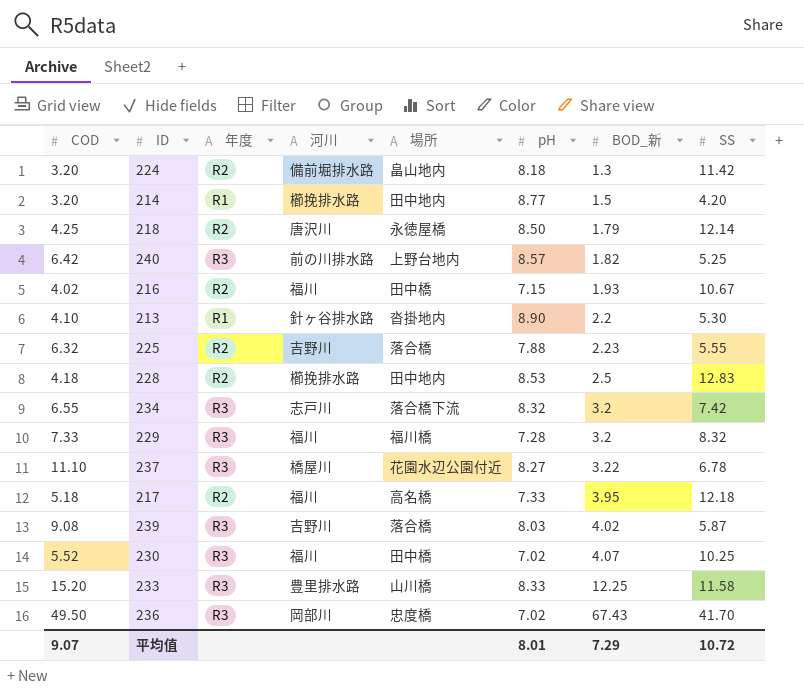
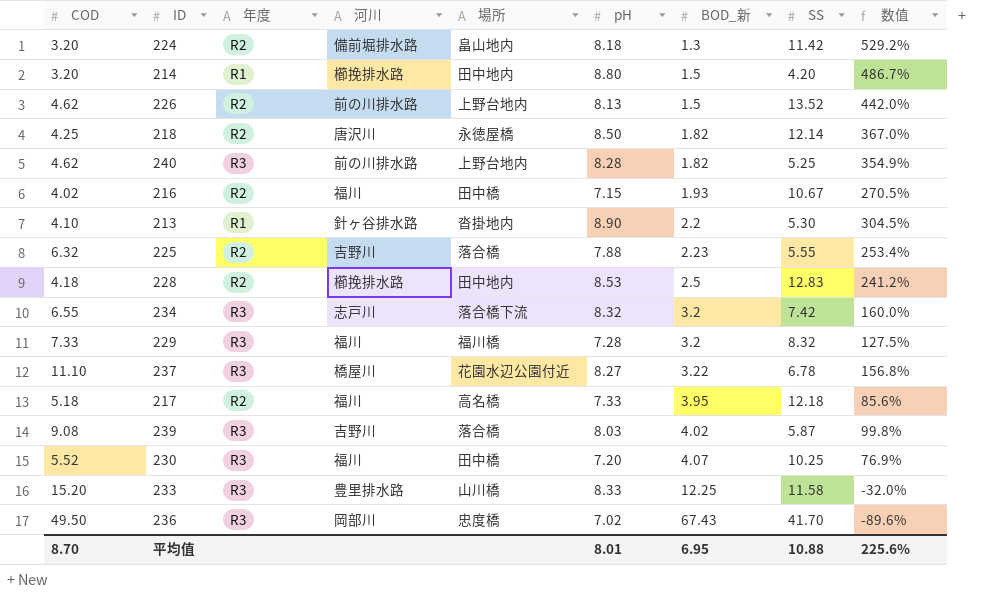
column 数值 | formula: none -> ([pH] - [BOD_新]) / [BOD_新]
214 | pH: 8.77 -> 8.80
row 226: none -> 4.62 | R2 | 前の川排水路 | 上野台地内 | 8.13 | 1.5 | 13.52 | 442.0%
218 | BOD_新: 1.79 -> 1.82
240 | COD: 6.42 -> 4.62
240 | pH: 8.57 -> 8.28
230 | pH: 7.02 -> 7.20
平均值 | COD: 9.07 -> 8.70
平均值 | BOD_新: 7.29 -> 6.95
平均值 | SS: 10.72 -> 10.88

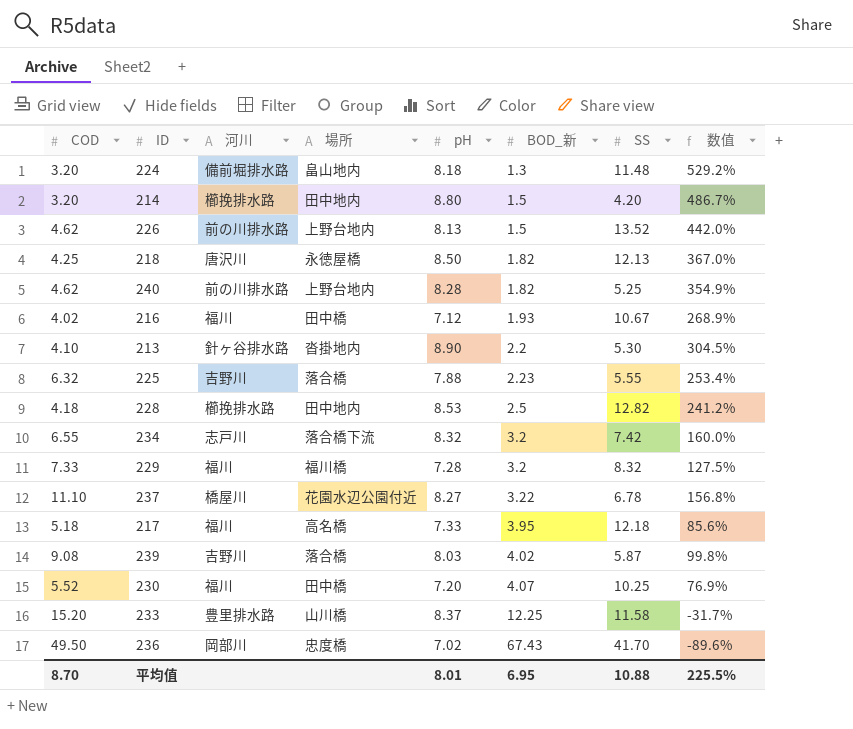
column 年度 | position: 3 -> none
224 | SS: 11.42 -> 11.48
218 | SS: 12.14 -> 12.13
216 | pH: 7.15 -> 7.12
216 | 数值: 270.5% -> 268.9%
228 | SS: 12.83 -> 12.82
233 | pH: 8.33 -> 8.37
233 | 数值: -32.0% -> -31.7%
平均值 | 数值: 225.6% -> 225.5%

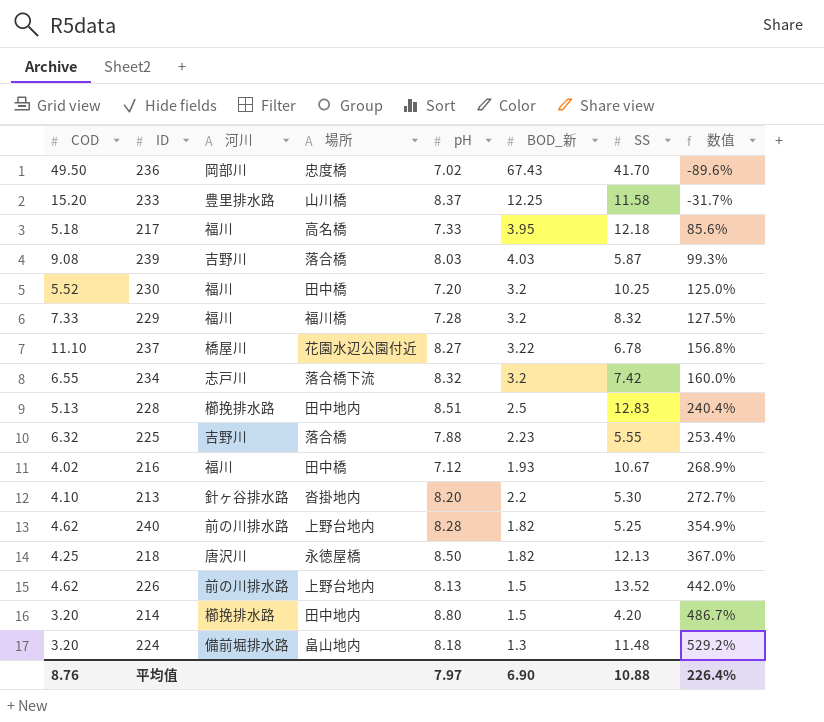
row order: BOD_新 ascending -> 数值 ascending
239 | BOD_新: 4.02 -> 4.03
239 | 数值: 99.8% -> 99.3%
230 | BOD_新: 4.07 -> 3.2
230 | 数值: 76.9% -> 125.0%
228 | COD: 4.18 -> 5.13
228 | pH: 8.53 -> 8.51
228 | SS: 12.82 -> 12.83
228 | 数值: 241.2% -> 240.4%
213 | pH: 8.90 -> 8.20
213 | 数值: 304.5% -> 272.7%
平均值 | COD: 8.70 -> 8.76
平均值 | pH: 8.01 -> 7.97
平均值 | BOD_新: 6.95 -> 6.90
平均值 | 数值: 225.5% -> 226.4%

